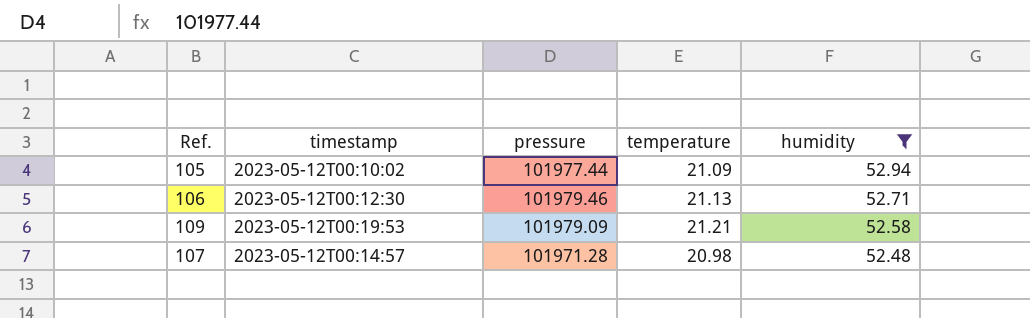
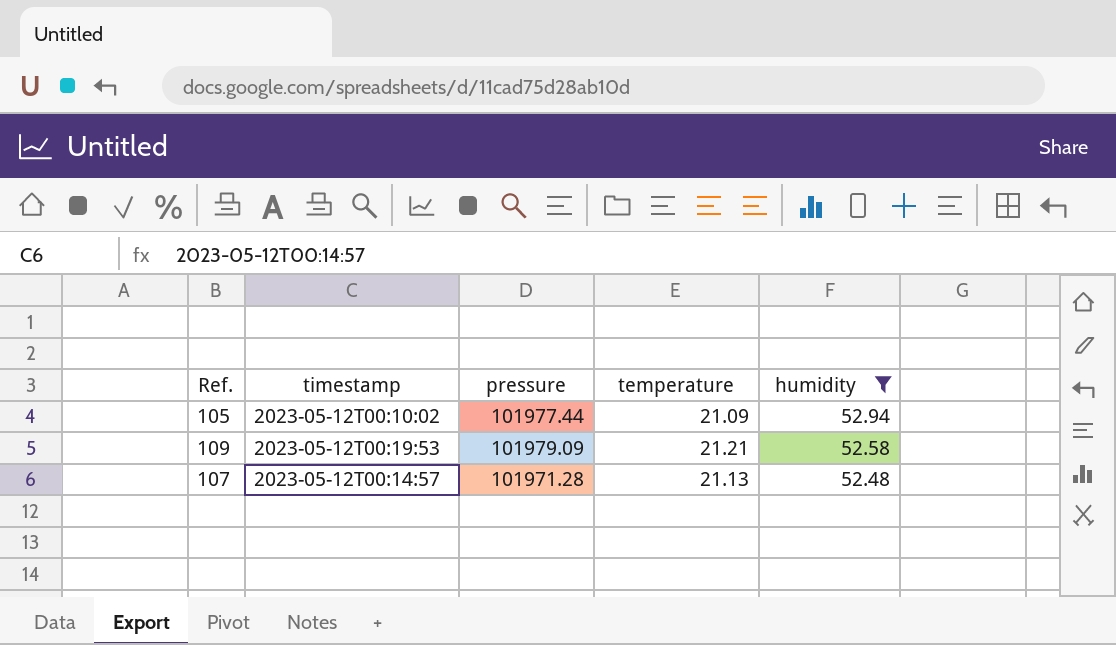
row 106: 2023-05-12T00:12:30 | 101979.46 | 21.13 | 52.71 -> none
107 | temperature: 20.98 -> 21.13

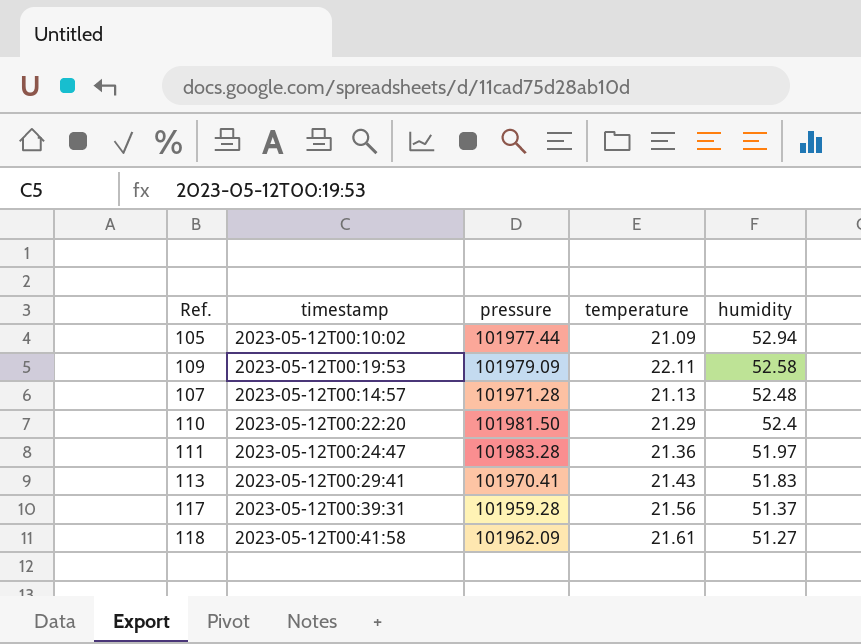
filter: humidity >= 52.48 -> none
109 | temperature: 21.21 -> 22.11

